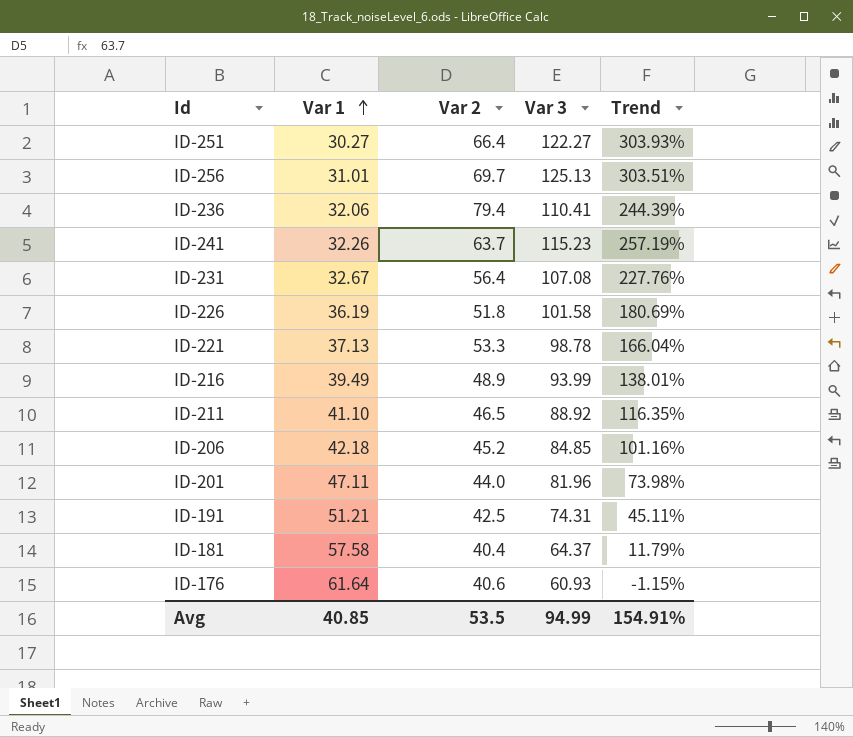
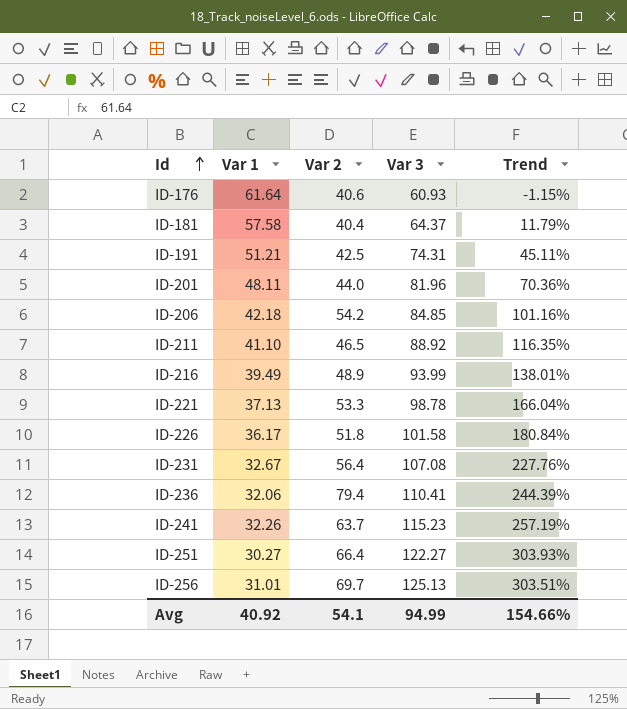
row order: Var 1 ascending -> Id ascending
ID-201 | Var 1: 47.11 -> 48.11
ID-201 | Trend: 73.98% -> 70.36%
ID-206 | Var 2: 45.2 -> 54.2
ID-226 | Var 1: 36.19 -> 36.17
ID-226 | Trend: 180.69% -> 180.84%
Avg | Var 1: 40.85 -> 40.92
Avg | Var 2: 53.5 -> 54.1
Avg | Trend: 154.91% -> 154.66%

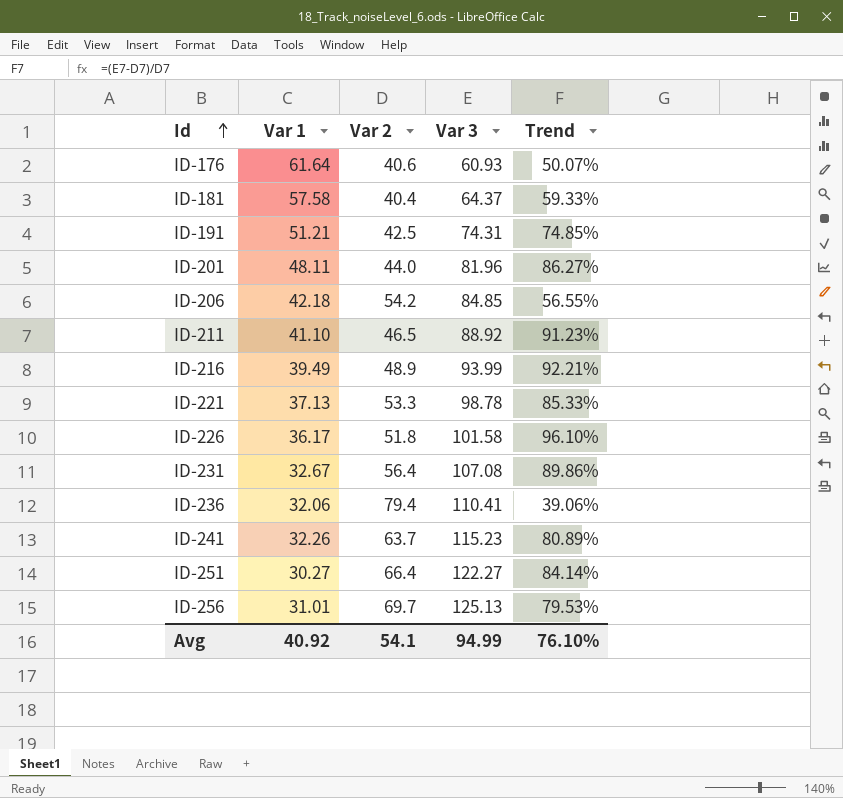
column Trend | formula: ([Var 3] - [Var 1]) / [Var 1] -> ([Var 3] - [Var 2]) / [Var 2]
Avg | Trend: 154.66% -> 76.10%

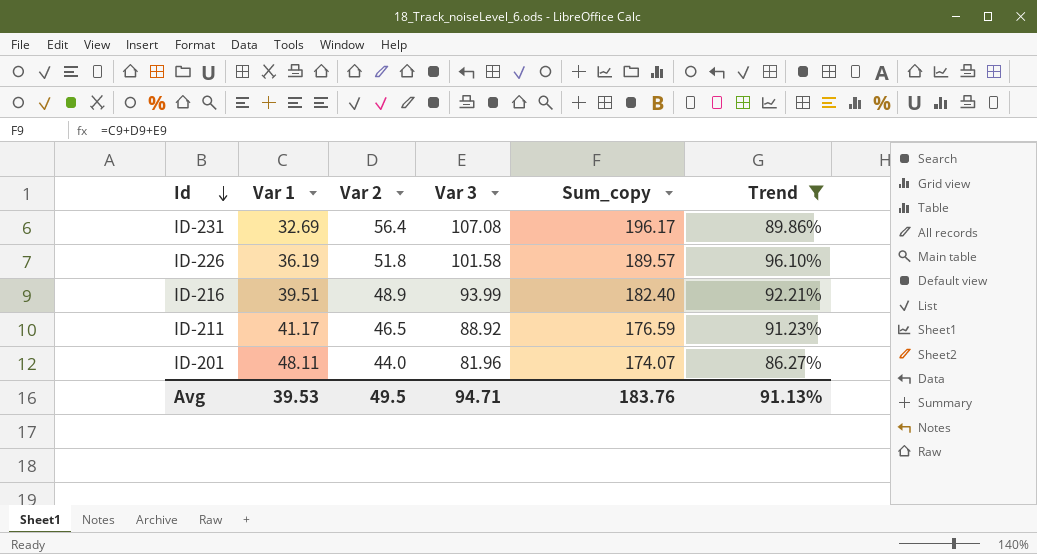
filter: none -> Trend >= 86.27%
row order: Id ascending -> Id descending
column Sum_copy | formula: none -> [Var 1] + [Var 2] + [Var 3]
ID-231 | Var 1: 32.67 -> 32.69
ID-226 | Var 1: 36.17 -> 36.19
ID-216 | Var 1: 39.49 -> 39.51
ID-211 | Var 1: 41.10 -> 41.17
Avg | Var 1: 40.92 -> 39.53
Avg | Var 2: 54.1 -> 49.5
Avg | Var 3: 94.99 -> 94.71
Avg | Trend: 76.10% -> 91.13%

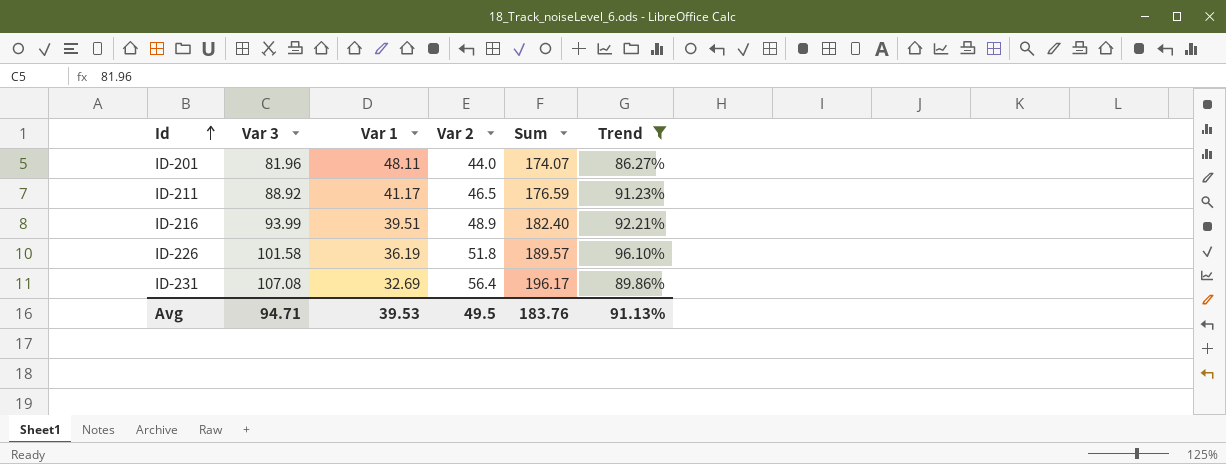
row order: Id descending -> Id ascending
column Var 3 | position: 4 -> 2
column name: Sum_copy -> Sum

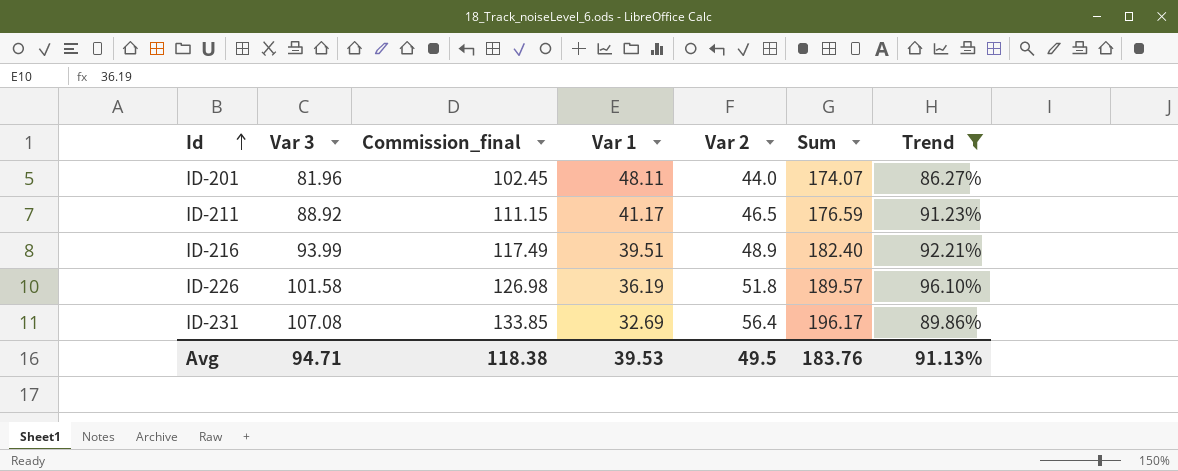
column Commission_final | formula: none -> [Var 3] * 1.25

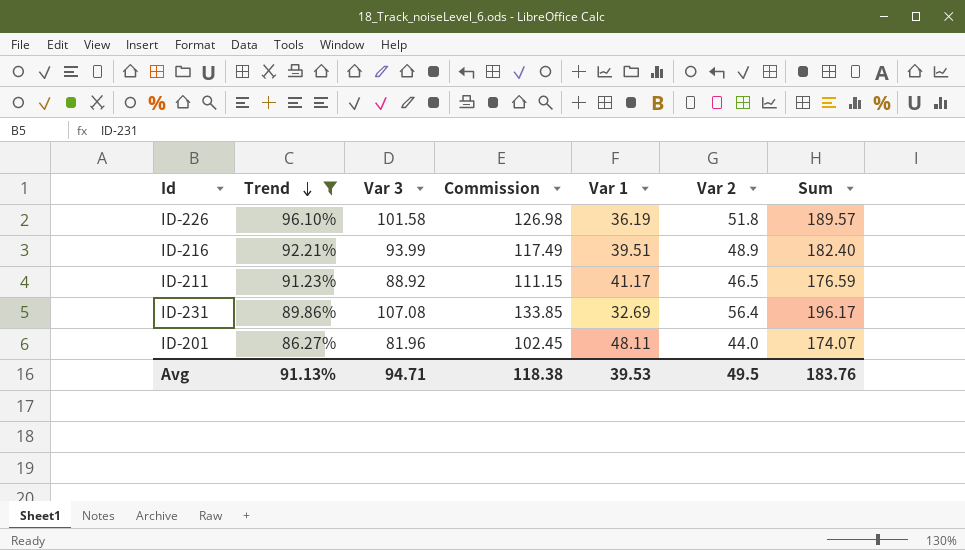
row order: Id ascending -> Trend descending
column Trend | position: 7 -> 2
column name: Commission_final -> Commission

